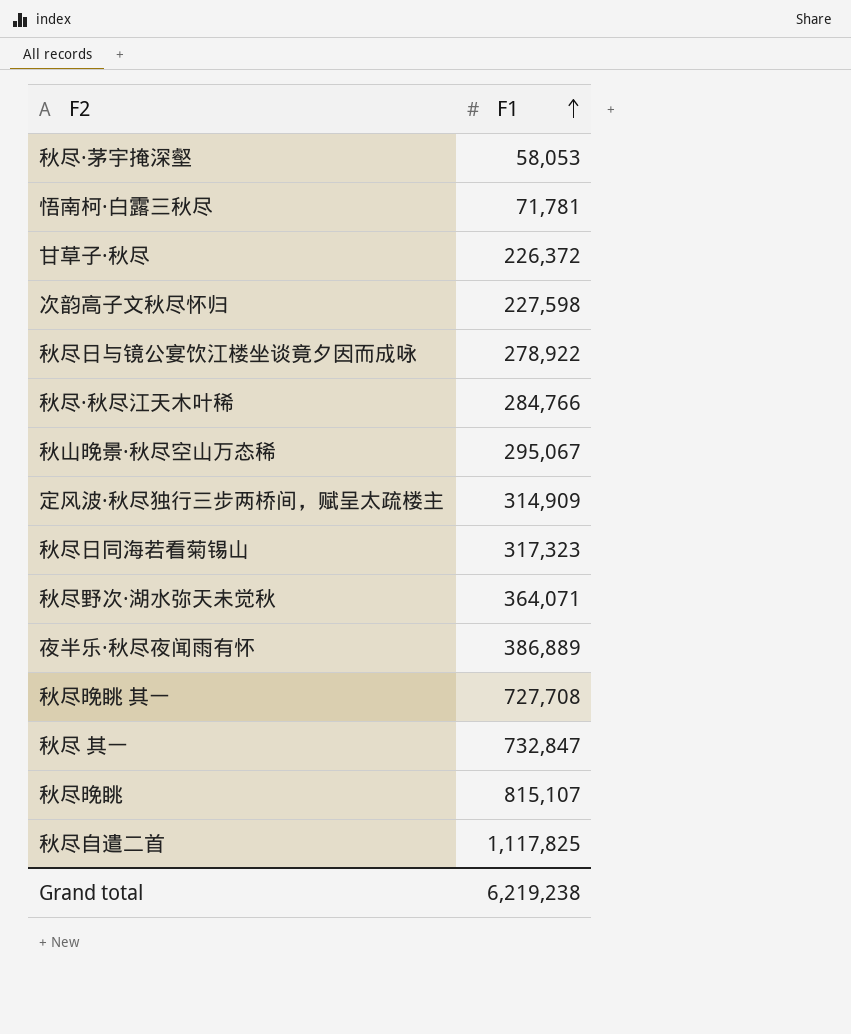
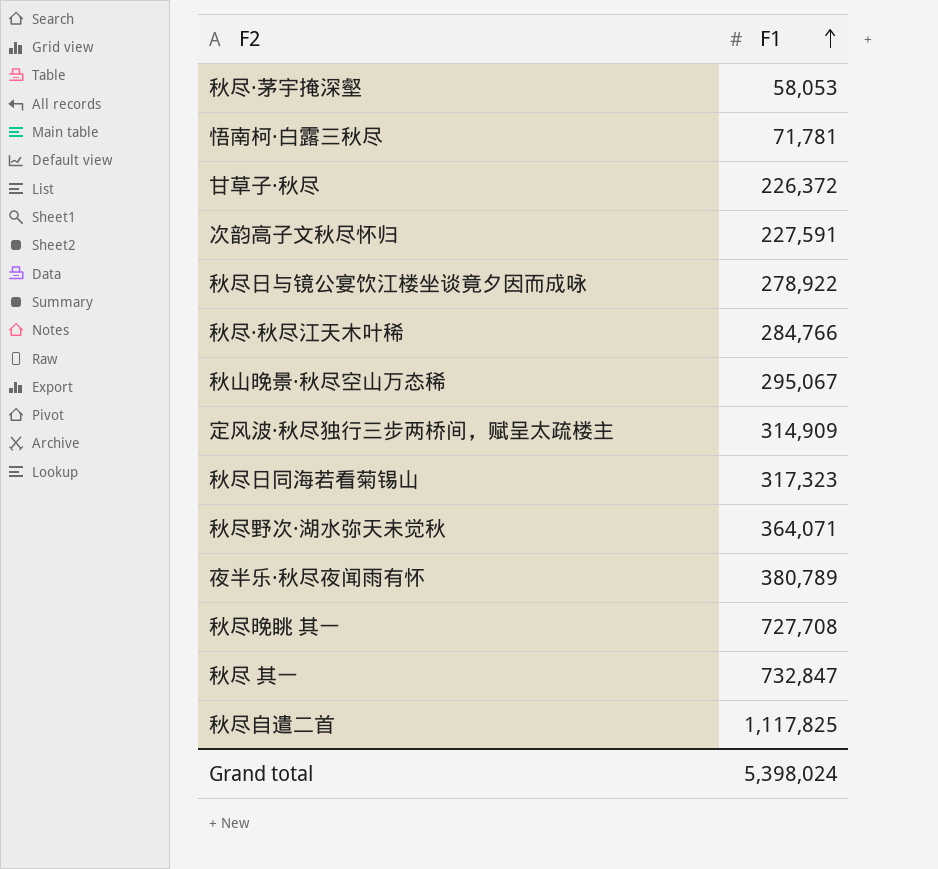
row 秋尽晚眺: 815,107 -> none
次韵高子文秋尽怀归 | F1: 227,598 -> 227,591
夜半乐·秋尽夜闻雨有怀 | F1: 386,889 -> 380,789
Grand total | F1: 6,219,238 -> 5,398,024

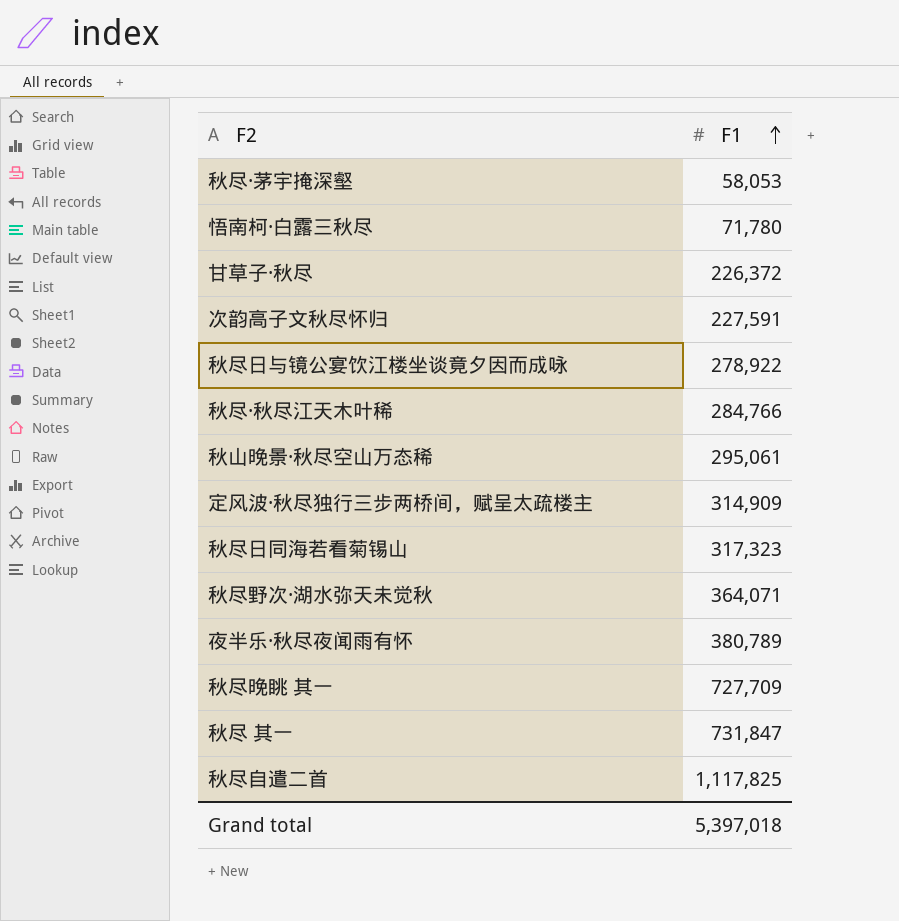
悟南柯·白露三秋尽 | F1: 71,781 -> 71,780
秋山晚景·秋尽空山万态稀 | F1: 295,067 -> 295,061
秋尽晚眺 其一 | F1: 727,708 -> 727,709
秋尽 其一 | F1: 732,847 -> 731,847
Grand total | F1: 5,398,024 -> 5,397,018

